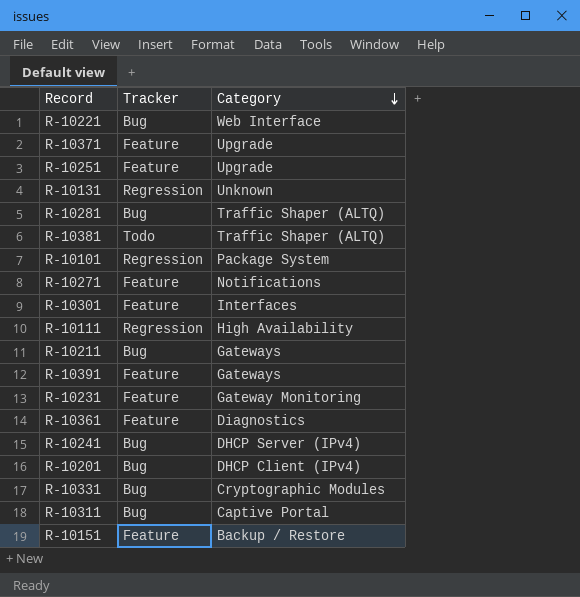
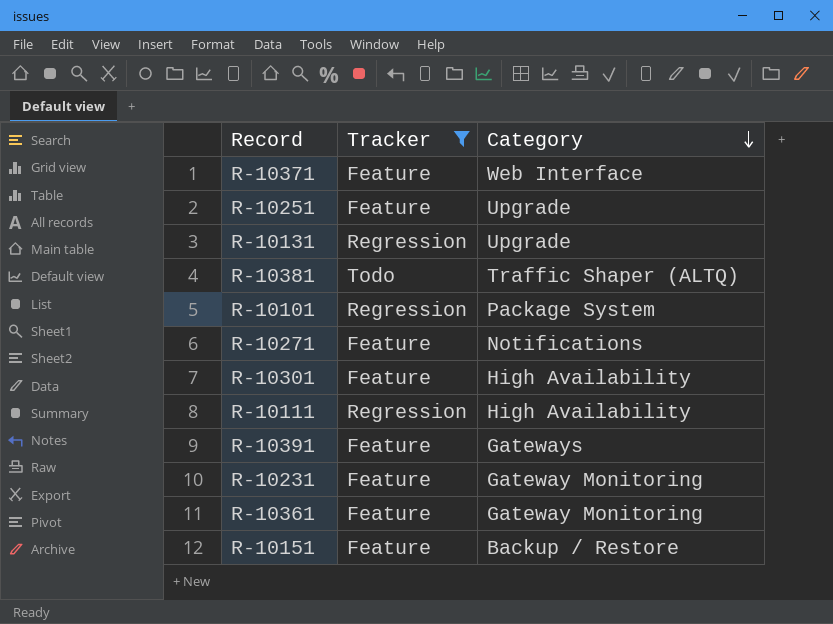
filter: none -> Tracker != Bug
R-10371 | Category: Upgrade -> Web Interface
R-10131 | Category: Unknown -> Upgrade
R-10301 | Category: Interfaces -> High Availability
R-10361 | Category: Diagnostics -> Gateway Monitoring

